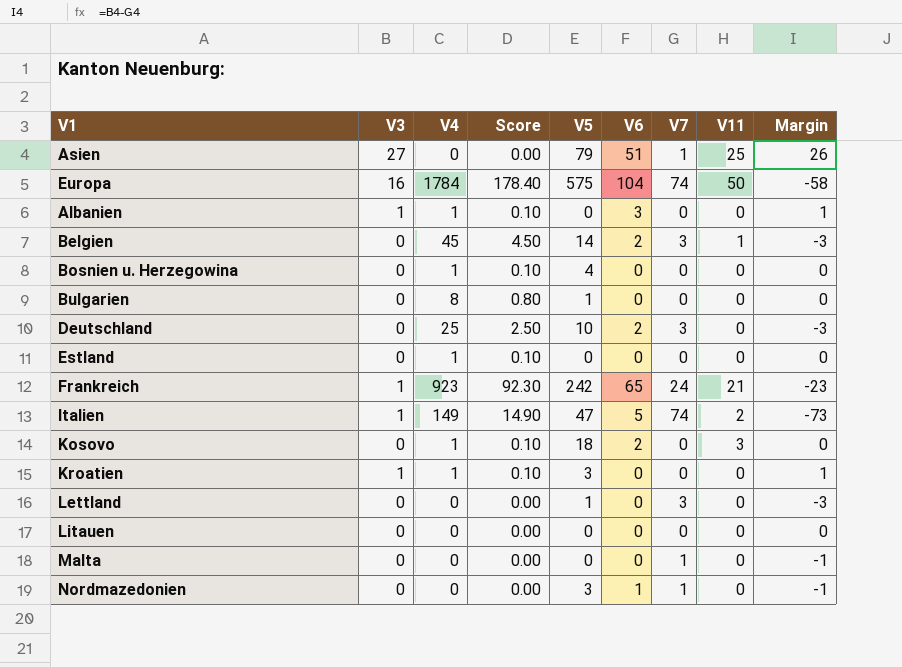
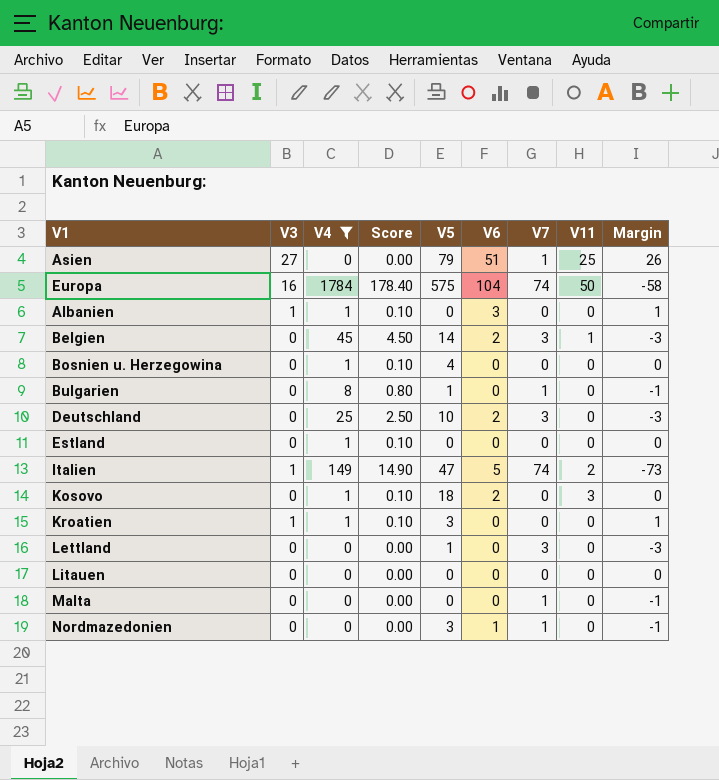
filter: none -> V4 != 923
Bulgarien | V7: 0 -> 1
Bulgarien | Margin: 0 -> -1

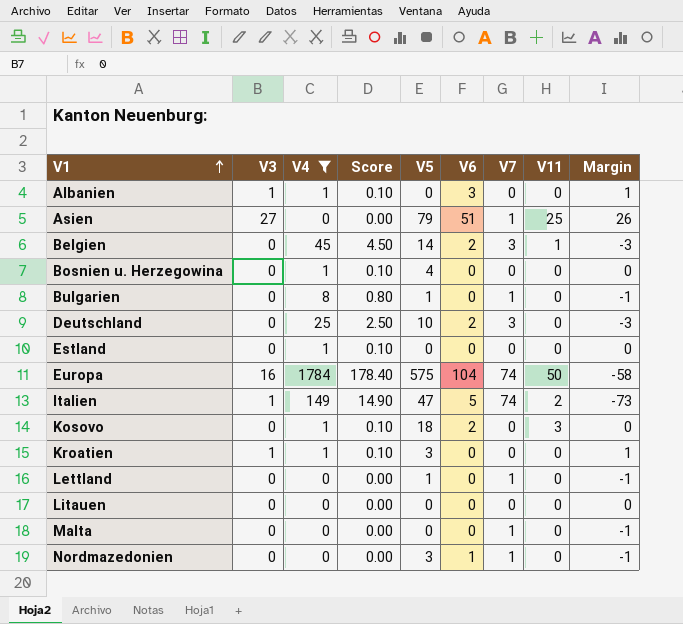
row order: none -> V1 ascending
Lettland | V7: 3 -> 1
Lettland | Margin: -3 -> -1

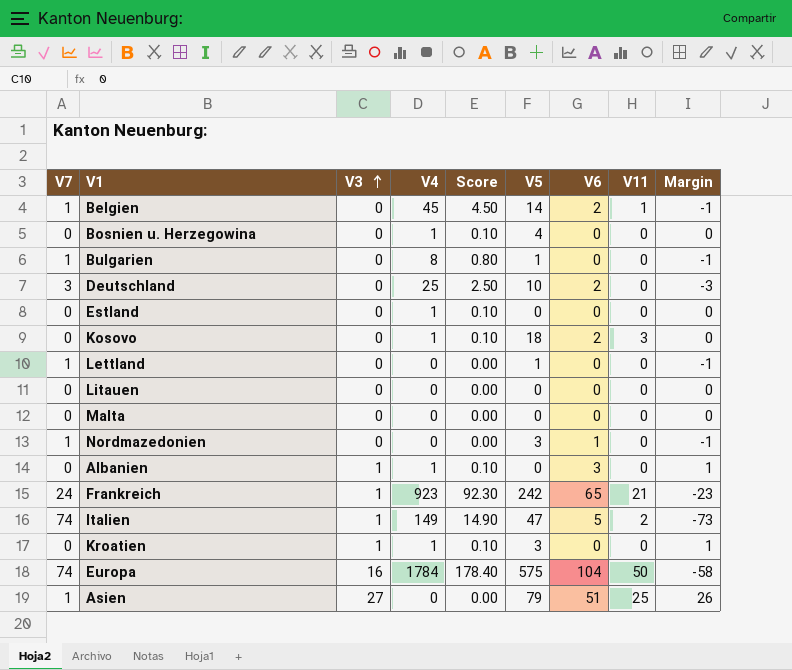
filter: V4 != 923 -> none
row order: V1 ascending -> V3 ascending
column V7 | position: 7 -> 1
Belgien | V7: 3 -> 1
Belgien | Margin: -3 -> -1
Malta | V7: 1 -> 0
Malta | Margin: -1 -> 0

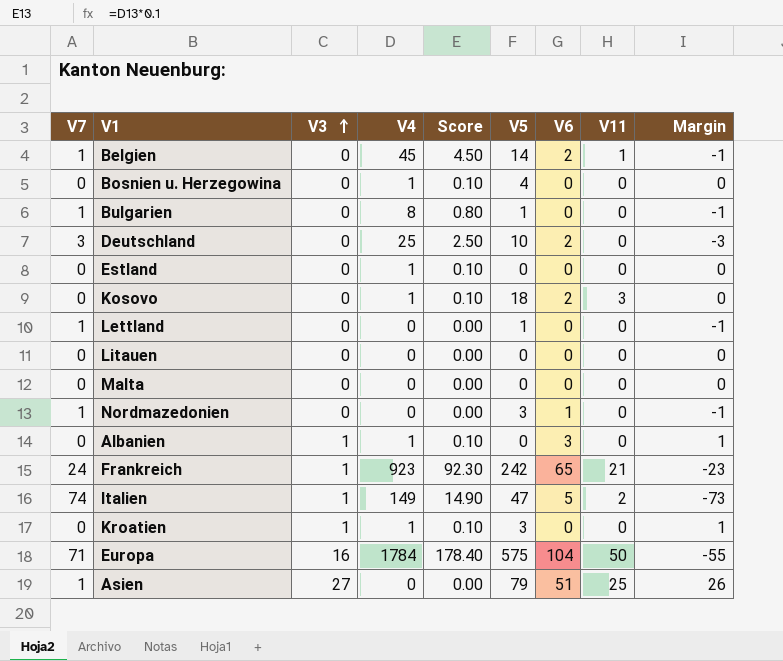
Europa | V7: 74 -> 71
Europa | Margin: -58 -> -55

